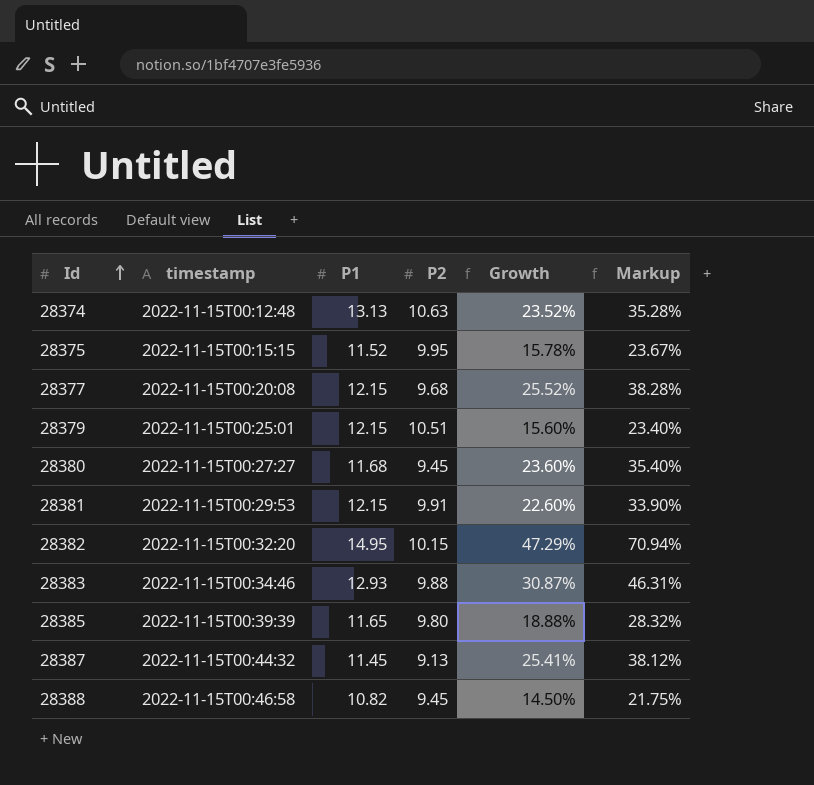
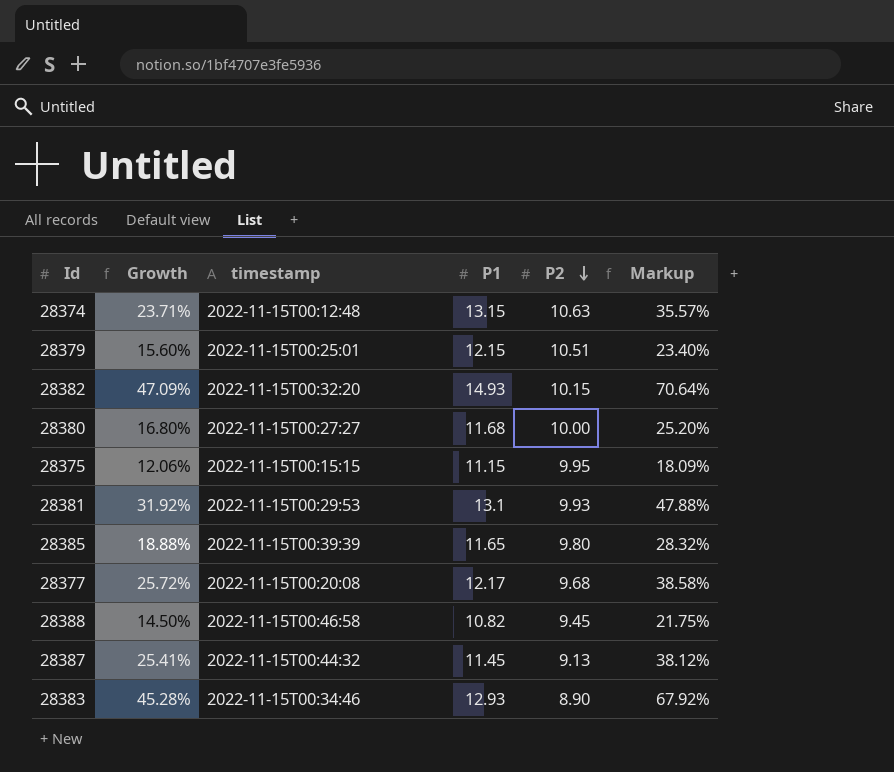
row order: Id ascending -> P2 descending
column Growth | position: 5 -> 2
28374 | Growth: 23.52% -> 23.71%
28374 | P1: 13.13 -> 13.15
28374 | Markup: 35.28% -> 35.57%
28382 | Growth: 47.29% -> 47.09%
28382 | P1: 14.95 -> 14.93
28382 | Markup: 70.94% -> 70.64%
28380 | Growth: 23.60% -> 16.80%
28380 | P2: 9.45 -> 10.00
28380 | Markup: 35.40% -> 25.20%
28375 | Growth: 15.78% -> 12.06%
28375 | P1: 11.52 -> 11.15
28375 | Markup: 23.67% -> 18.09%
28381 | Growth: 22.60% -> 31.92%
28381 | P1: 12.15 -> 13.1
28381 | P2: 9.91 -> 9.93
28381 | Markup: 33.90% -> 47.88%
28377 | Growth: 25.52% -> 25.72%
28377 | P1: 12.15 -> 12.17
28377 | Markup: 38.28% -> 38.58%
28383 | Growth: 30.87% -> 45.28%
28383 | P2: 9.88 -> 8.90
28383 | Markup: 46.31% -> 67.92%

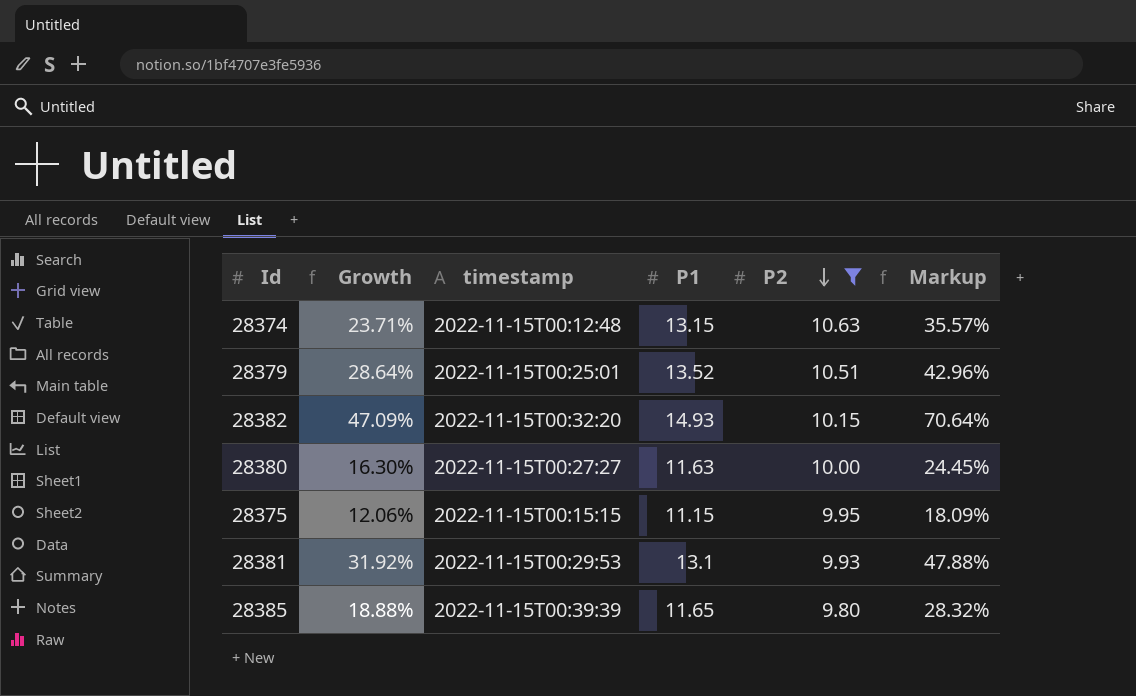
filter: none -> P2 >= 9.80
28379 | Growth: 15.60% -> 28.64%
28379 | P1: 12.15 -> 13.52
28379 | Markup: 23.40% -> 42.96%
28380 | Growth: 16.80% -> 16.30%
28380 | P1: 11.68 -> 11.63
28380 | Markup: 25.20% -> 24.45%

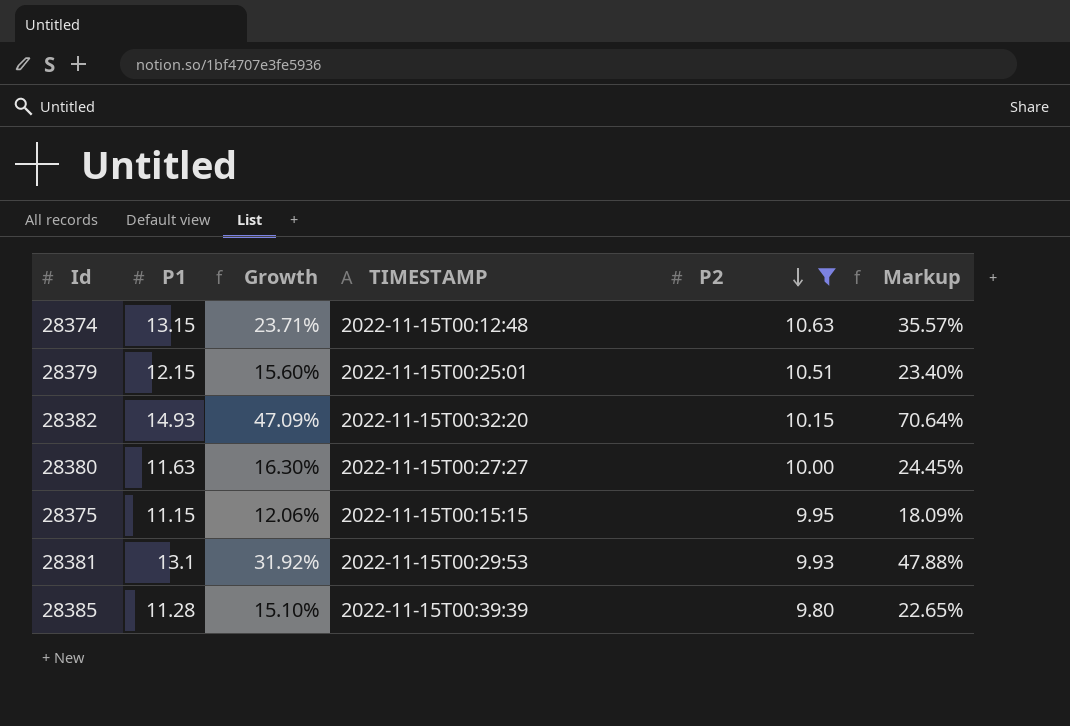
column P1 | position: 4 -> 2
column name: timestamp -> TIMESTAMP
28379 | P1: 13.52 -> 12.15
28379 | Growth: 28.64% -> 15.60%
28379 | Markup: 42.96% -> 23.40%
28385 | P1: 11.65 -> 11.28
28385 | Growth: 18.88% -> 15.10%
28385 | Markup: 28.32% -> 22.65%

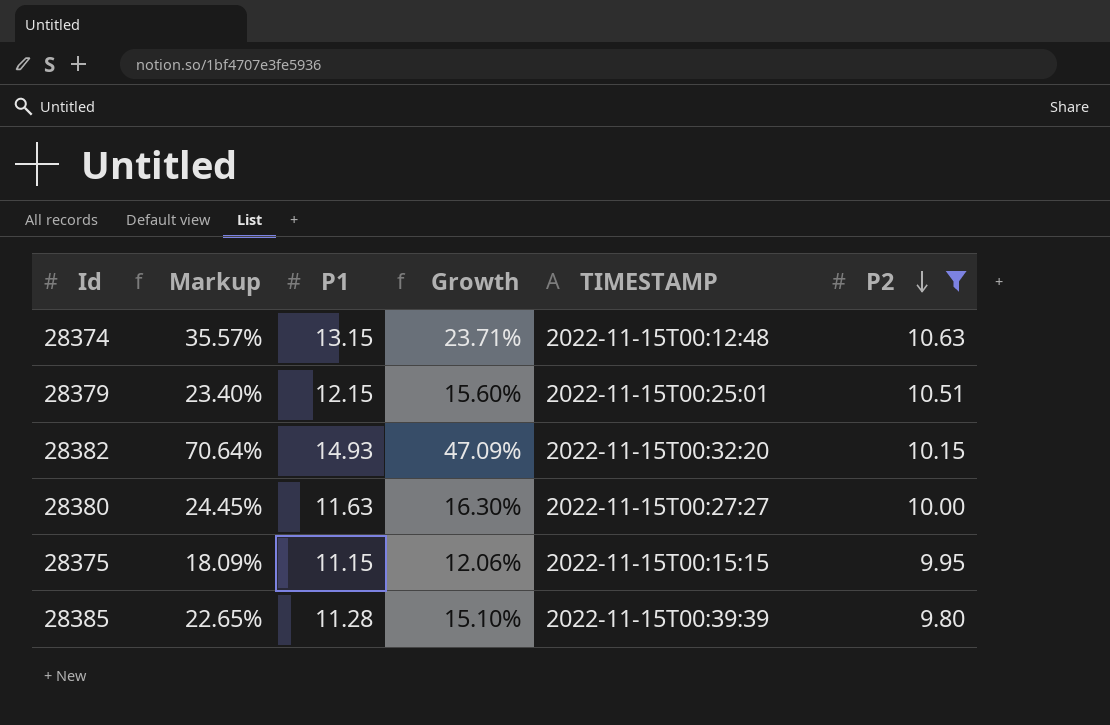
column Markup | position: 6 -> 2
row 28381: 13.1 | 31.92% | 2022-11-15T00:29:53 | 9.93 | 47.88% -> none

